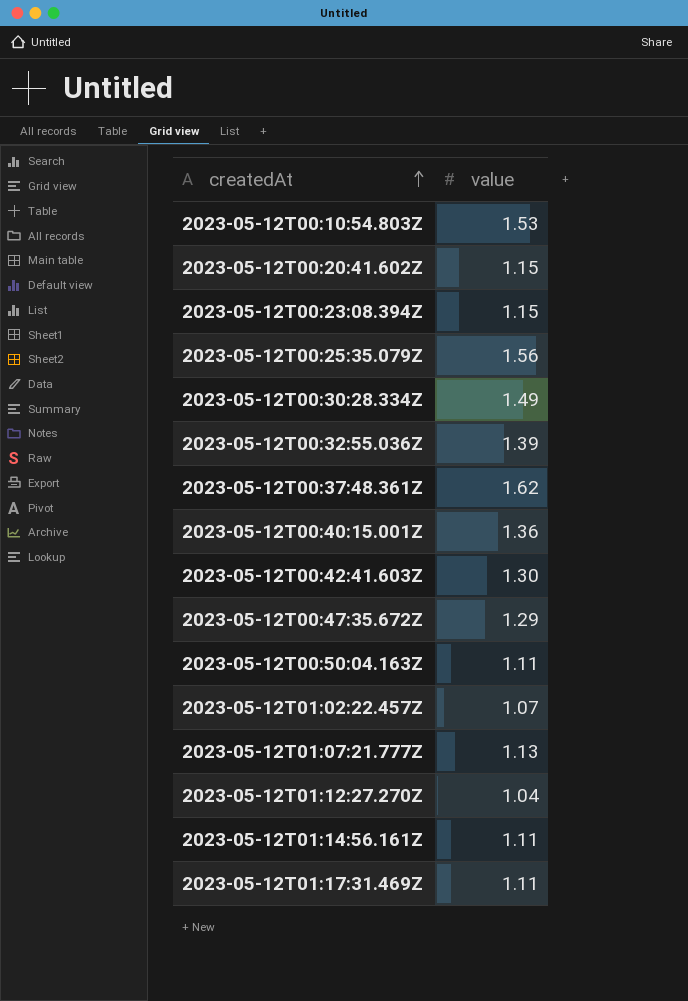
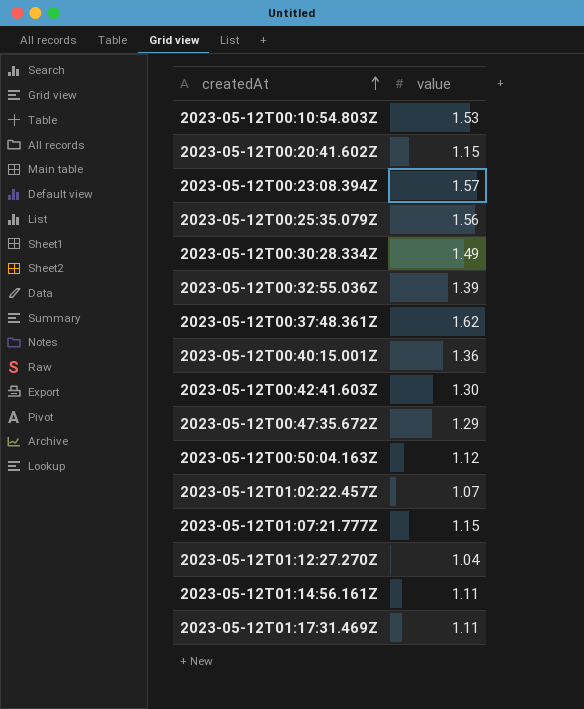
2023-05-12T00:23:08.394Z | value: 1.15 -> 1.57
2023-05-12T00:50:04.163Z | value: 1.11 -> 1.12
2023-05-12T01:07:21.777Z | value: 1.13 -> 1.15

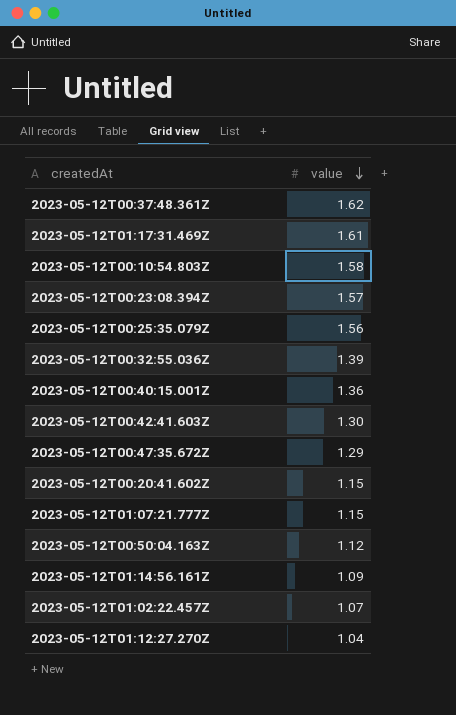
row order: createdAt ascending -> value descending
row 2023-05-12T00:30:28.334Z: 1.49 -> none
2023-05-12T01:17:31.469Z | value: 1.11 -> 1.61
2023-05-12T00:10:54.803Z | value: 1.53 -> 1.58
2023-05-12T01:14:56.161Z | value: 1.11 -> 1.09

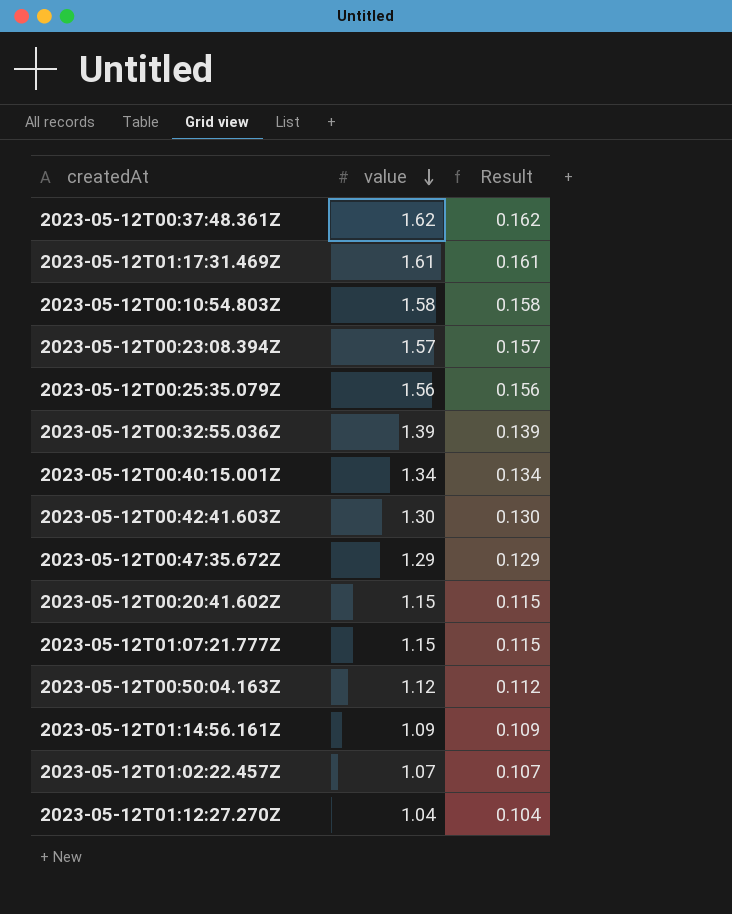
column Result | formula: none -> [value] * 0.1
2023-05-12T00:40:15.001Z | value: 1.36 -> 1.34

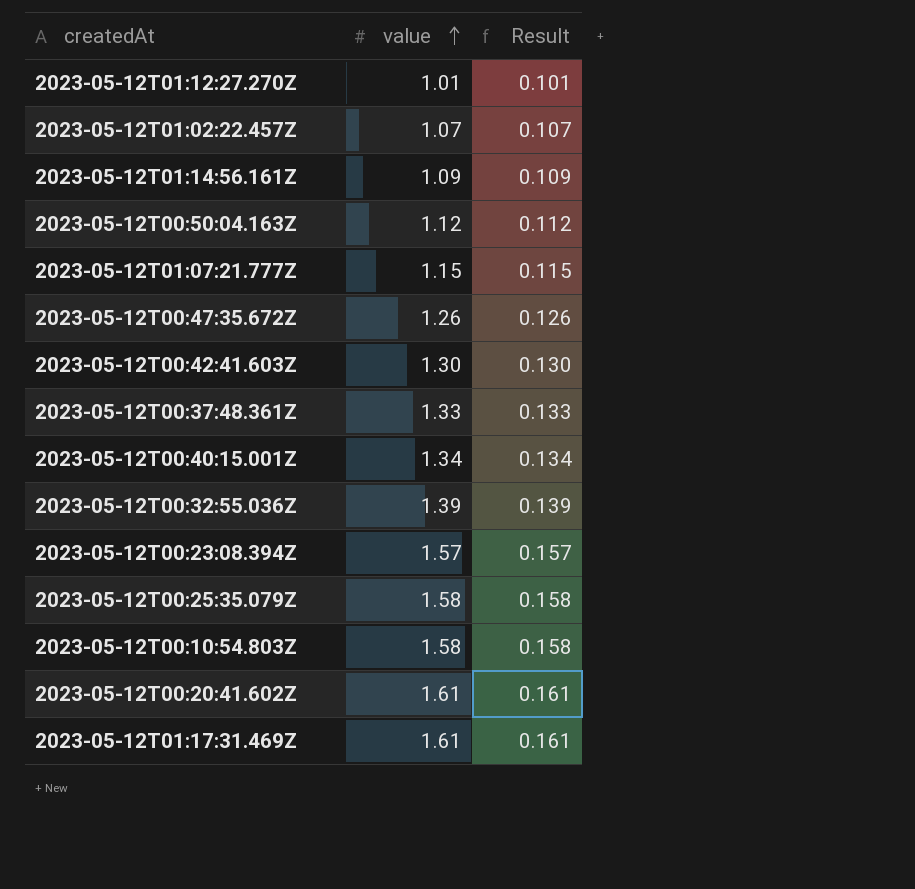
row order: value descending -> value ascending
2023-05-12T01:12:27.270Z | value: 1.04 -> 1.01
2023-05-12T01:12:27.270Z | Result: 0.104 -> 0.101
2023-05-12T00:47:35.672Z | value: 1.29 -> 1.26
2023-05-12T00:47:35.672Z | Result: 0.129 -> 0.126
2023-05-12T00:37:48.361Z | value: 1.62 -> 1.33
2023-05-12T00:37:48.361Z | Result: 0.162 -> 0.133
2023-05-12T00:25:35.079Z | value: 1.56 -> 1.58
2023-05-12T00:25:35.079Z | Result: 0.156 -> 0.158
2023-05-12T00:20:41.602Z | value: 1.15 -> 1.61
2023-05-12T00:20:41.602Z | Result: 0.115 -> 0.161

